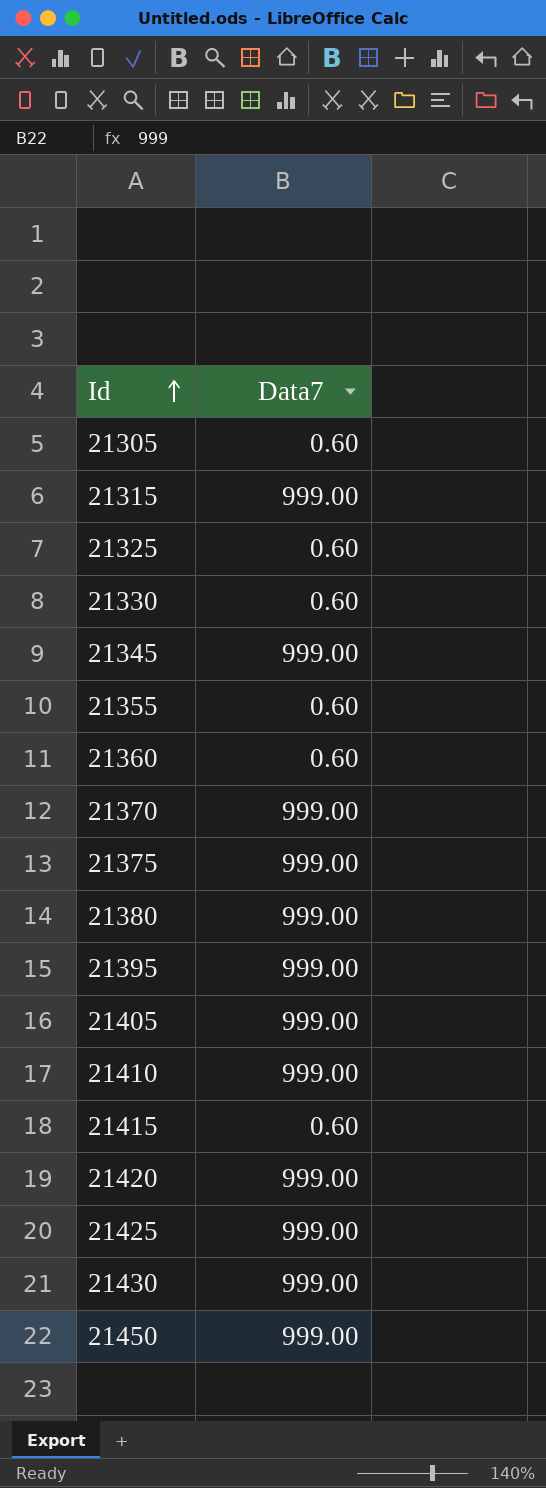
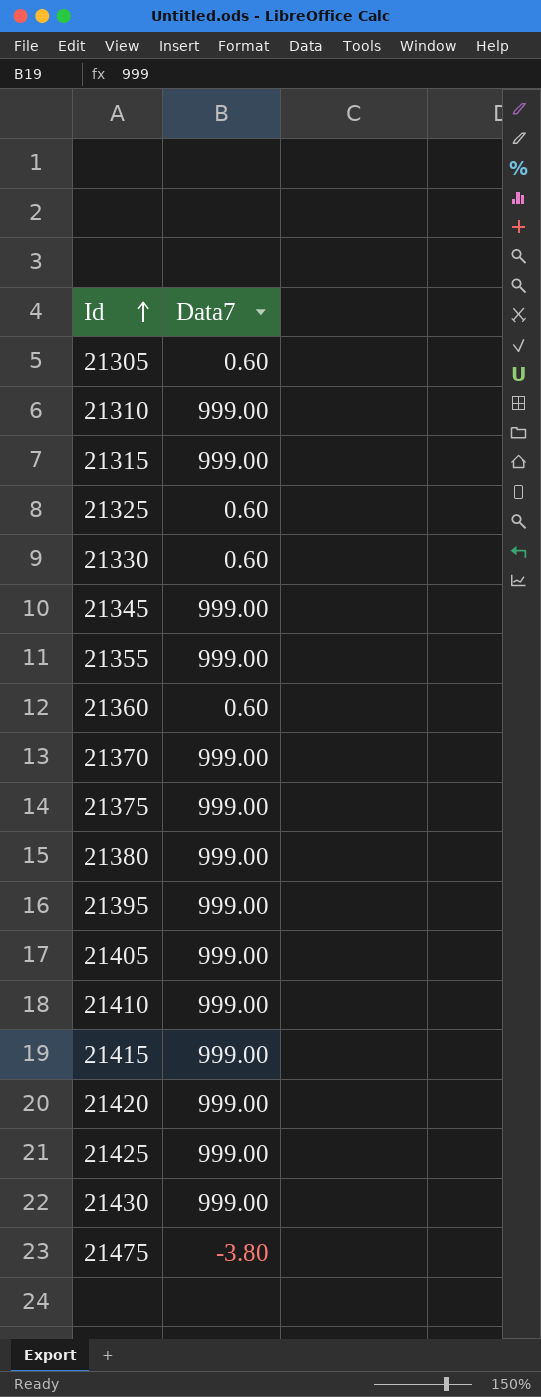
row 21450: 999.00 -> none
row 21310: none -> 999.00
21355 | Data7: 0.60 -> 999.00
21415 | Data7: 0.60 -> 999.00
row 21475: none -> -3.80

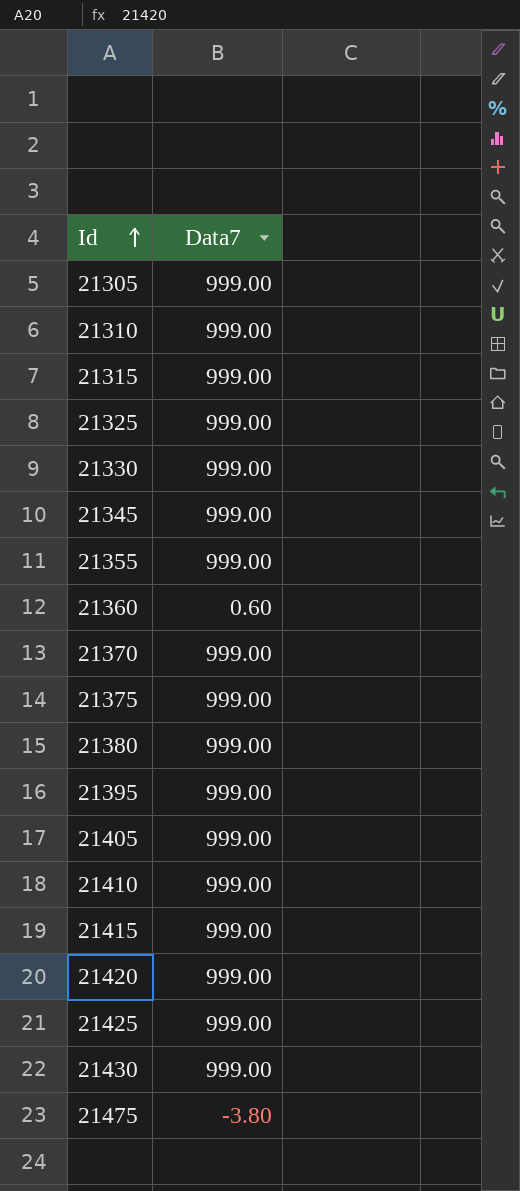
21305 | Data7: 0.60 -> 999.00
21325 | Data7: 0.60 -> 999.00
21330 | Data7: 0.60 -> 999.00

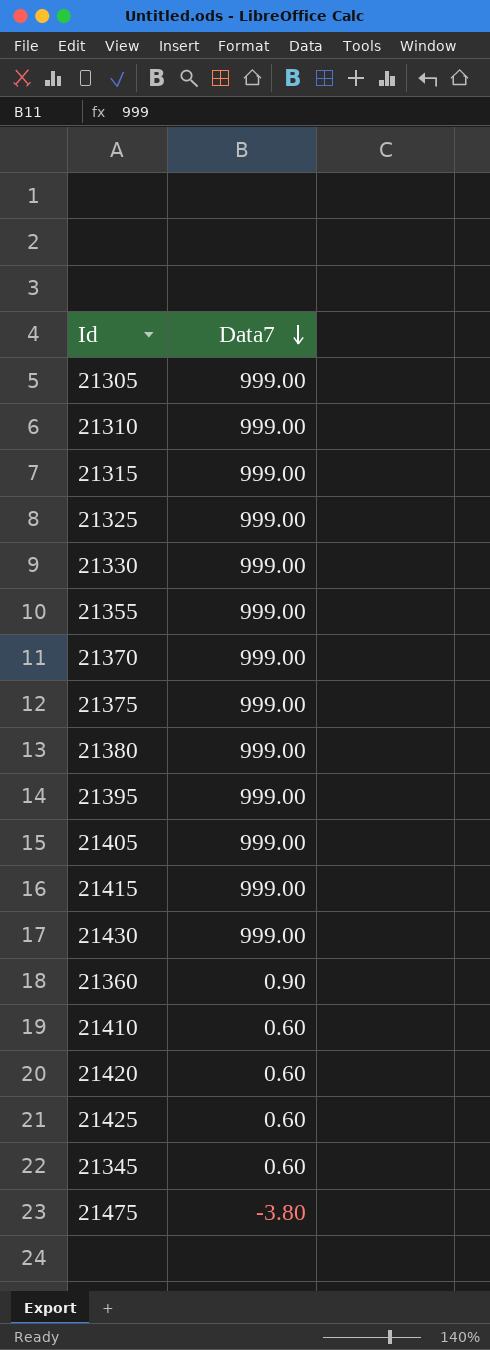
row order: Id ascending -> Data7 descending
21360 | Data7: 0.60 -> 0.90
21410 | Data7: 999.00 -> 0.60
21420 | Data7: 999.00 -> 0.60
21425 | Data7: 999.00 -> 0.60
21345 | Data7: 999.00 -> 0.60

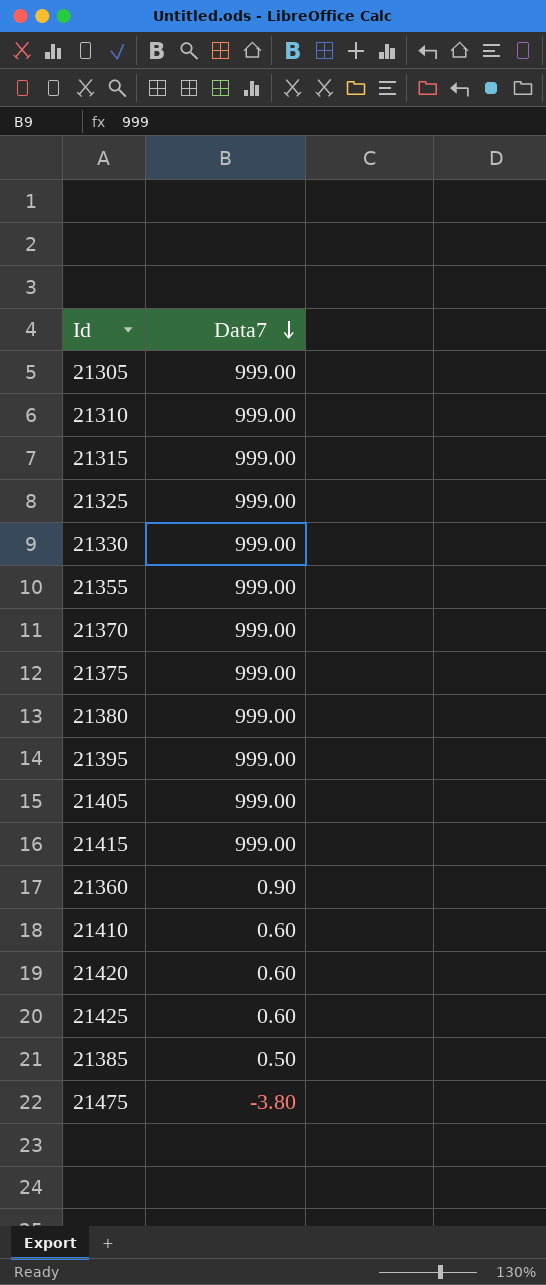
row 21430: 999.00 -> none
row 21345: 0.60 -> none
row 21385: none -> 0.50

